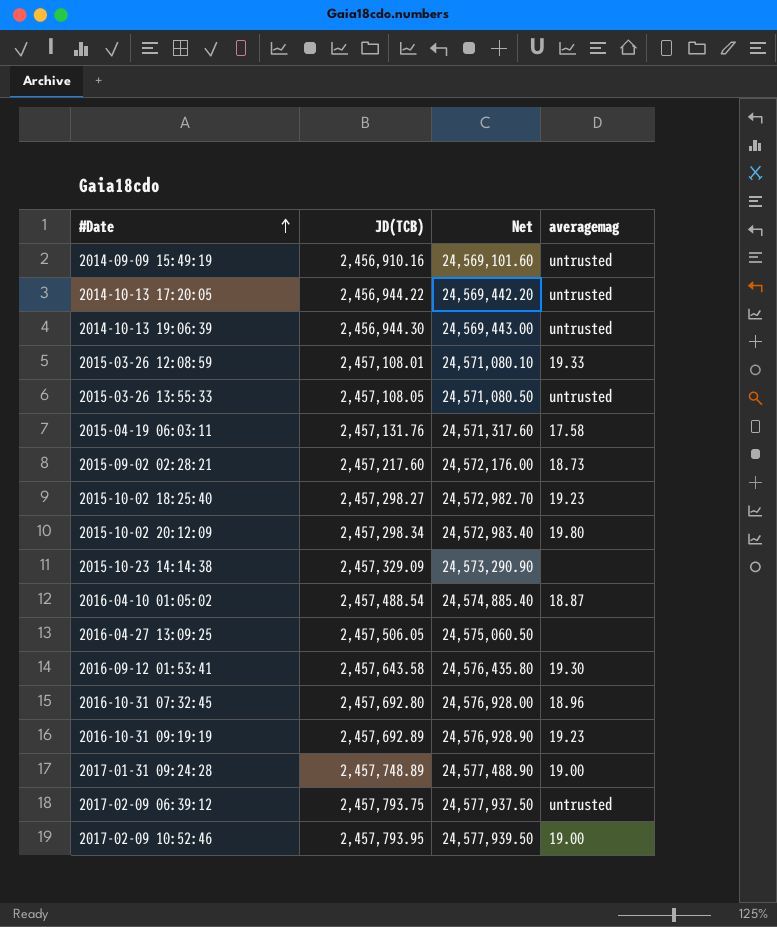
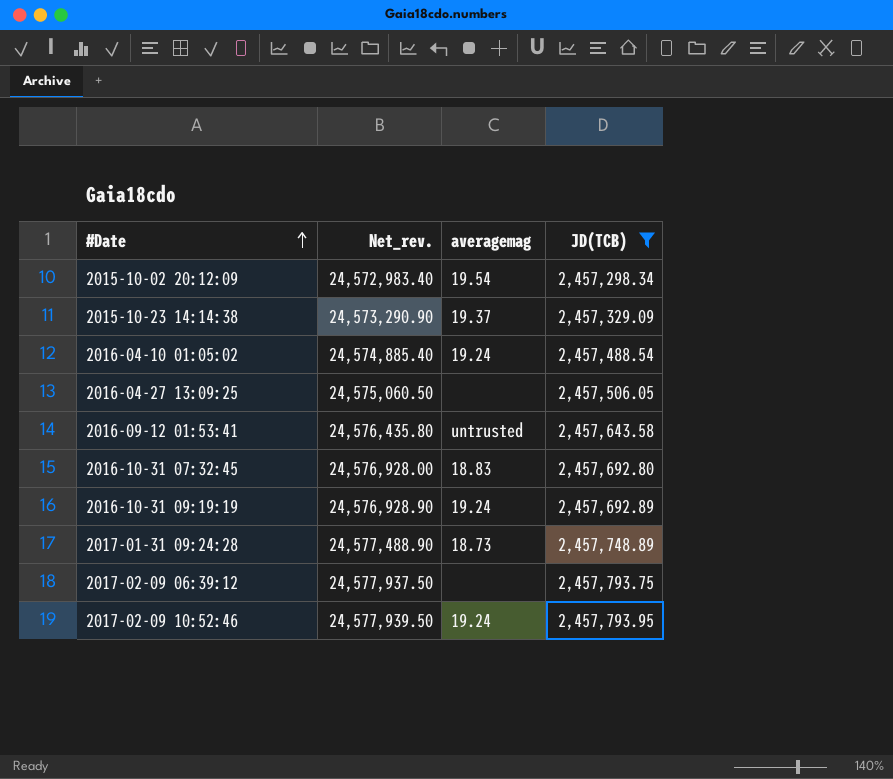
filter: none -> JD(TCB) >= 2,457,298.34
column name: Net -> Net_rev.
column JD(TCB) | position: 2 -> 4
2015-10-02 20:12:09 | averagemag: 19.80 -> 19.54
2015-10-23 14:14:38 | averagemag: none -> 19.37
2016-04-10 01:05:02 | averagemag: 18.87 -> 19.24
2016-09-12 01:53:41 | averagemag: 19.30 -> untrusted
2016-10-31 07:32:45 | averagemag: 18.96 -> 18.83
2016-10-31 09:19:19 | averagemag: 19.23 -> 19.24
2017-01-31 09:24:28 | averagemag: 19.00 -> 18.73
2017-02-09 06:39:12 | averagemag: untrusted -> none
2017-02-09 10:52:46 | averagemag: 19.00 -> 19.24

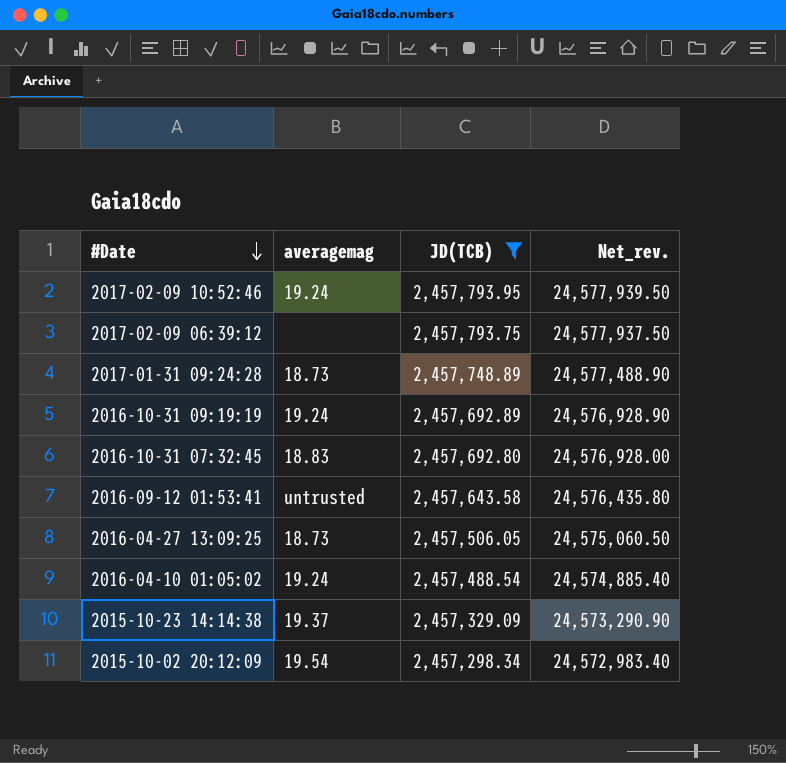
row order: #Date ascending -> #Date descending
column Net_rev. | position: 2 -> 4
2016-04-27 13:09:25 | averagemag: none -> 18.73

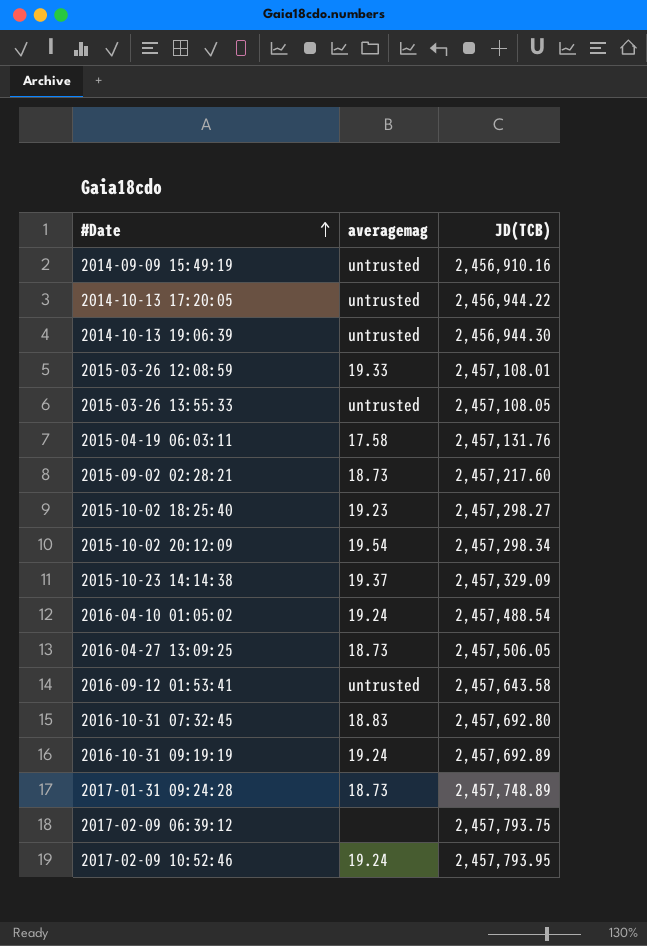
filter: JD(TCB) >= 2,457,298.34 -> none
row order: #Date descending -> #Date ascending
column Net_rev. | formula: [JD(TCB)] * 10 -> none

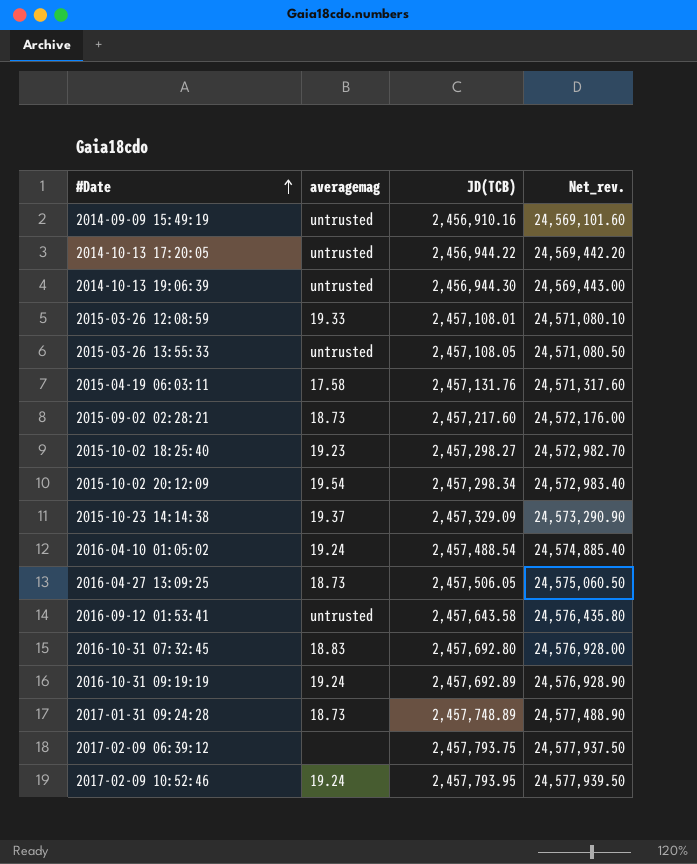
column Net_rev. | formula: none -> [JD(TCB)] * 10

